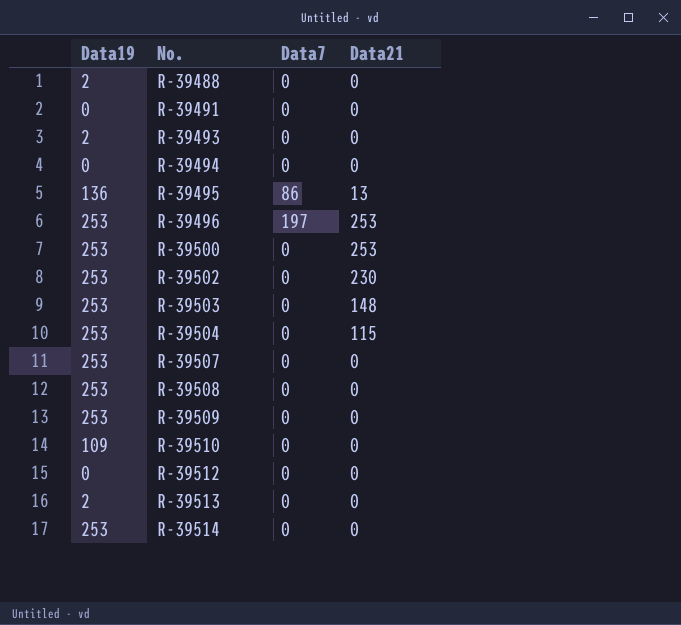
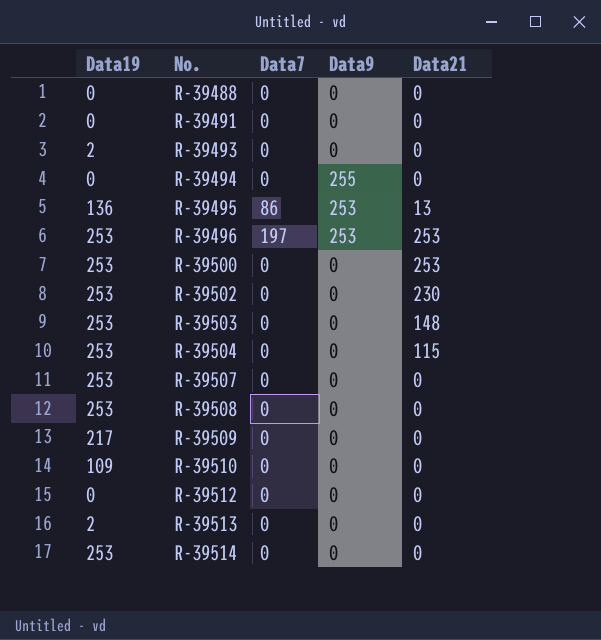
column Data9 | position: none -> 4
R-39488 | Data19: 2 -> 0
R-39509 | Data19: 253 -> 217

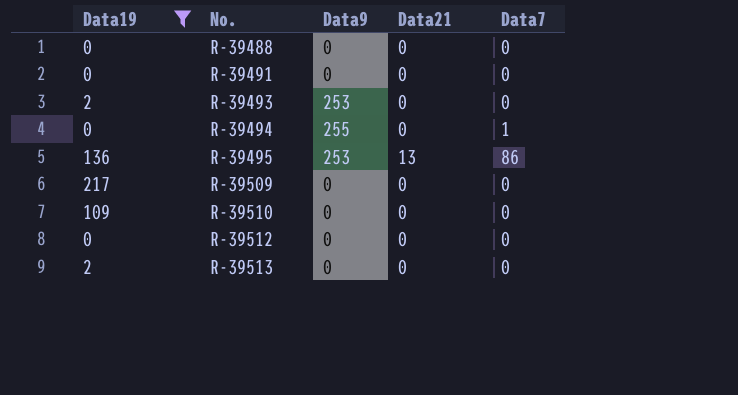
filter: none -> Data19 != 253
column Data7 | position: 3 -> 5
R-39493 | Data9: 0 -> 253
R-39494 | Data7: 0 -> 1

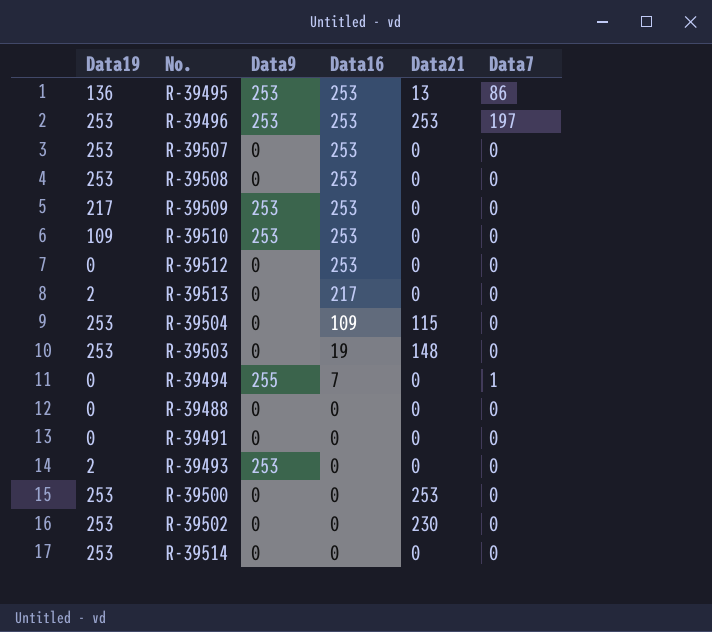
filter: Data19 != 253 -> none
row order: No. ascending -> Data16 descending
column Data16 | position: none -> 4
R-39509 | Data9: 0 -> 253
R-39510 | Data9: 0 -> 253

